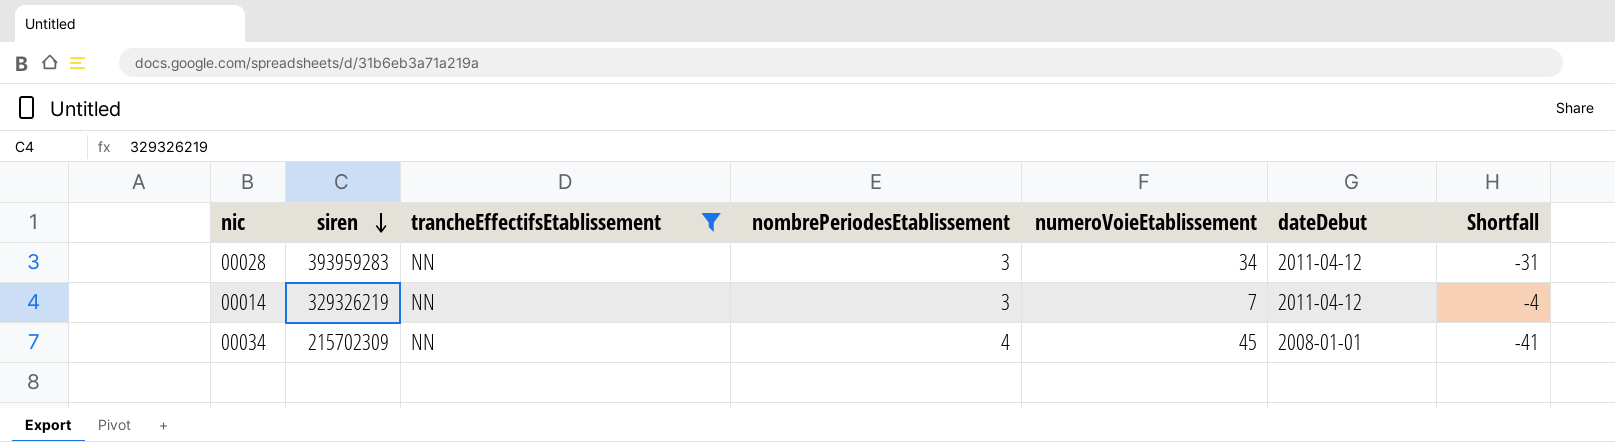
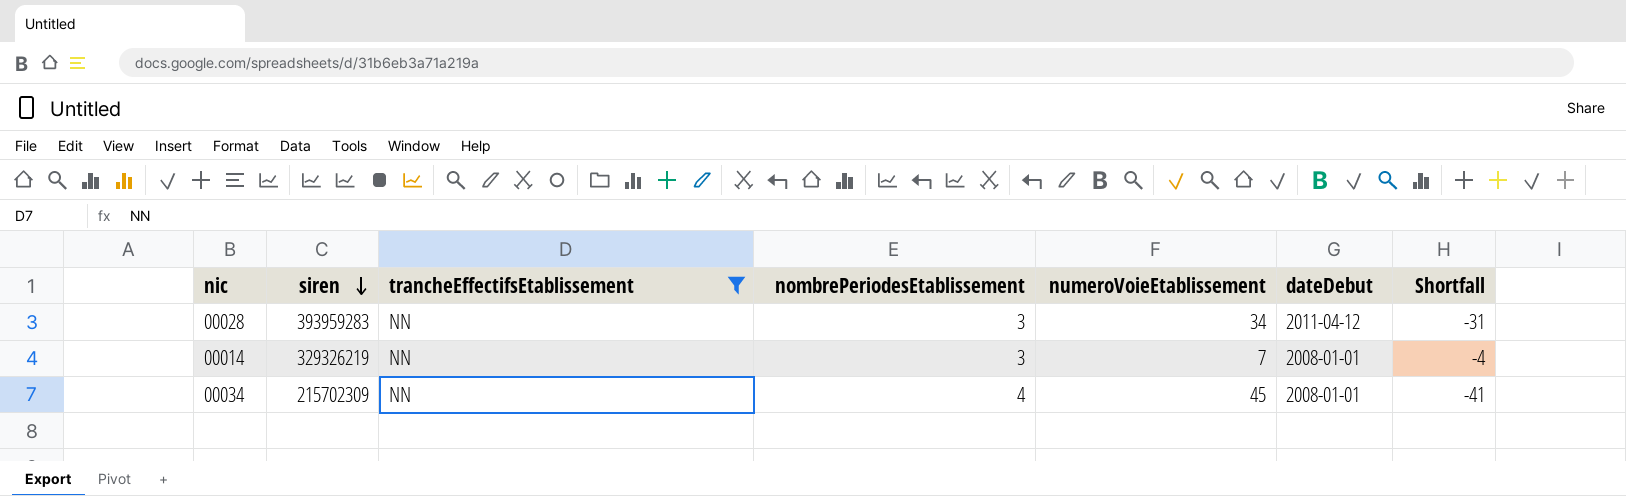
00014 | dateDebut: 2011-04-12 -> 2008-01-01

